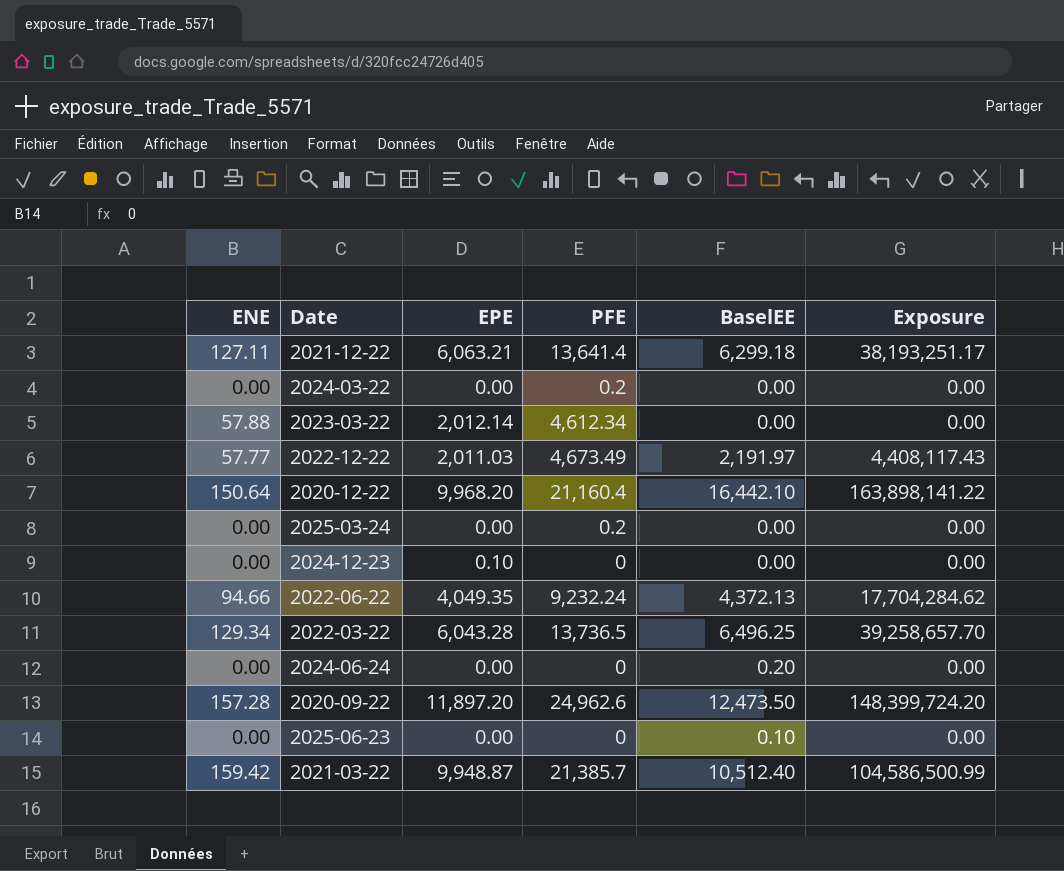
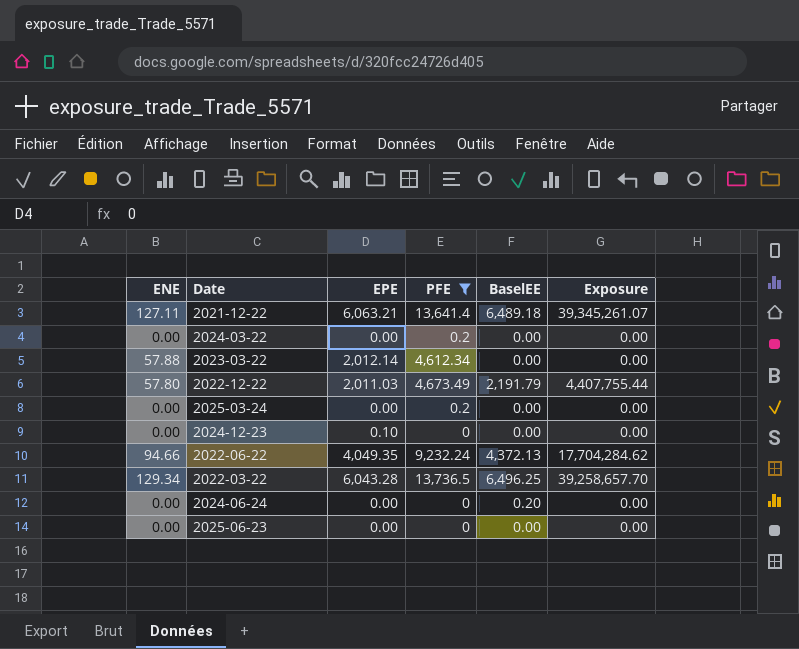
filter: none -> PFE <= 13,736.5
2021-12-22 | BaselEE: 6,299.18 -> 6,489.18
2021-12-22 | Exposure: 38,193,251.17 -> 39,345,261.07
2022-12-22 | ENE: 57.77 -> 57.80
2022-12-22 | BaselEE: 2,191.97 -> 2,191.79
2022-12-22 | Exposure: 4,408,117.43 -> 4,407,755.44
2025-06-23 | BaselEE: 0.10 -> 0.00

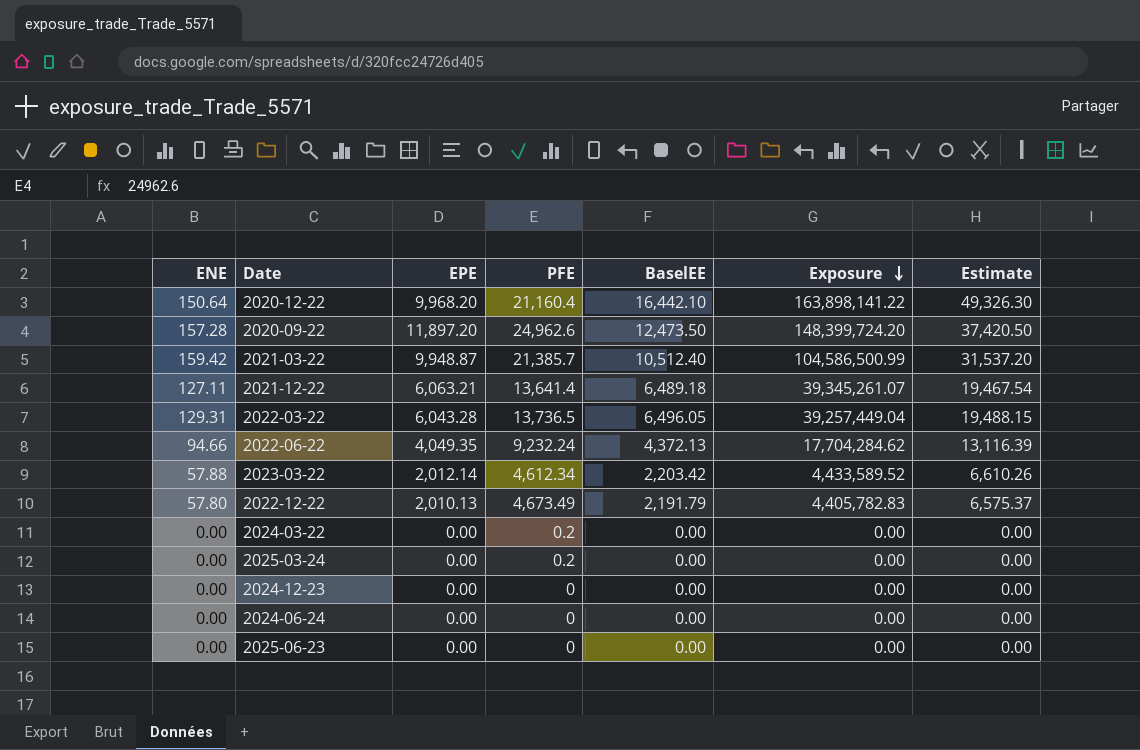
filter: PFE <= 13,736.5 -> none
row order: none -> Exposure descending
column Estimate | formula: none -> [BaselEE] * 3
2022-03-22 | ENE: 129.34 -> 129.31
2022-03-22 | BaselEE: 6,496.25 -> 6,496.05
2022-03-22 | Exposure: 39,258,657.70 -> 39,257,449.04
2023-03-22 | BaselEE: 0.00 -> 2,203.42
2023-03-22 | Exposure: 0.00 -> 4,433,589.52
2022-12-22 | EPE: 2,011.03 -> 2,010.13
2022-12-22 | Exposure: 4,407,755.44 -> 4,405,782.83
2024-12-23 | EPE: 0.10 -> 0.00
2024-06-24 | BaselEE: 0.20 -> 0.00

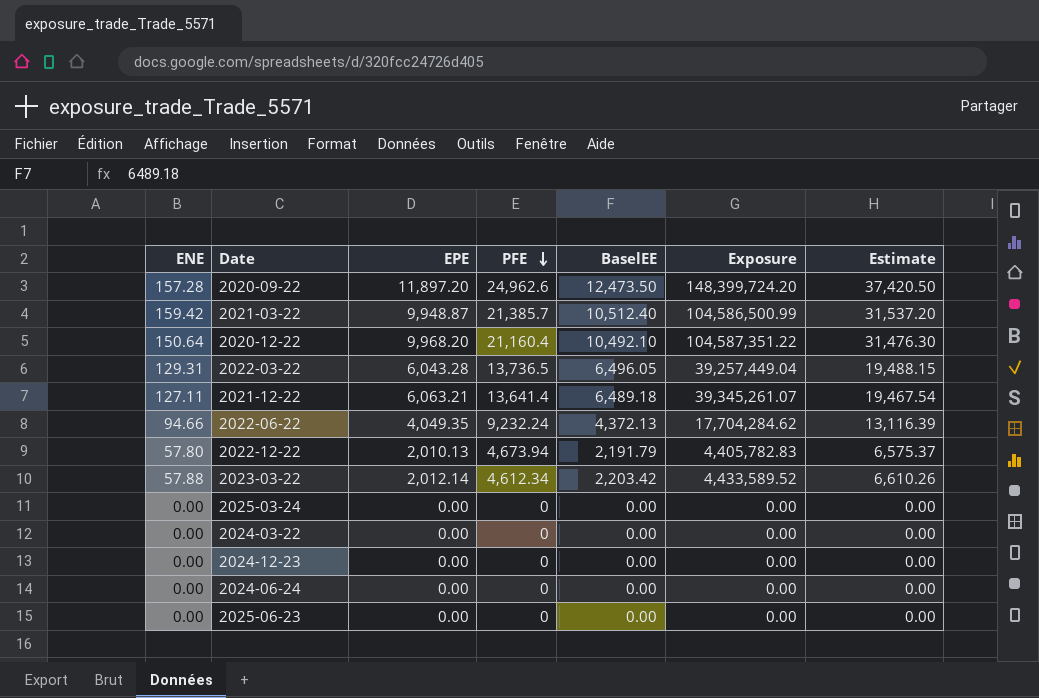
row order: Exposure descending -> PFE descending
2020-12-22 | BaselEE: 16,442.10 -> 10,492.10
2020-12-22 | Exposure: 163,898,141.22 -> 104,587,351.22
2020-12-22 | Estimate: 49,326.30 -> 31,476.30
2022-12-22 | PFE: 4,673.49 -> 4,673.94
2025-03-24 | PFE: 0.2 -> 0
2024-03-22 | PFE: 0.2 -> 0

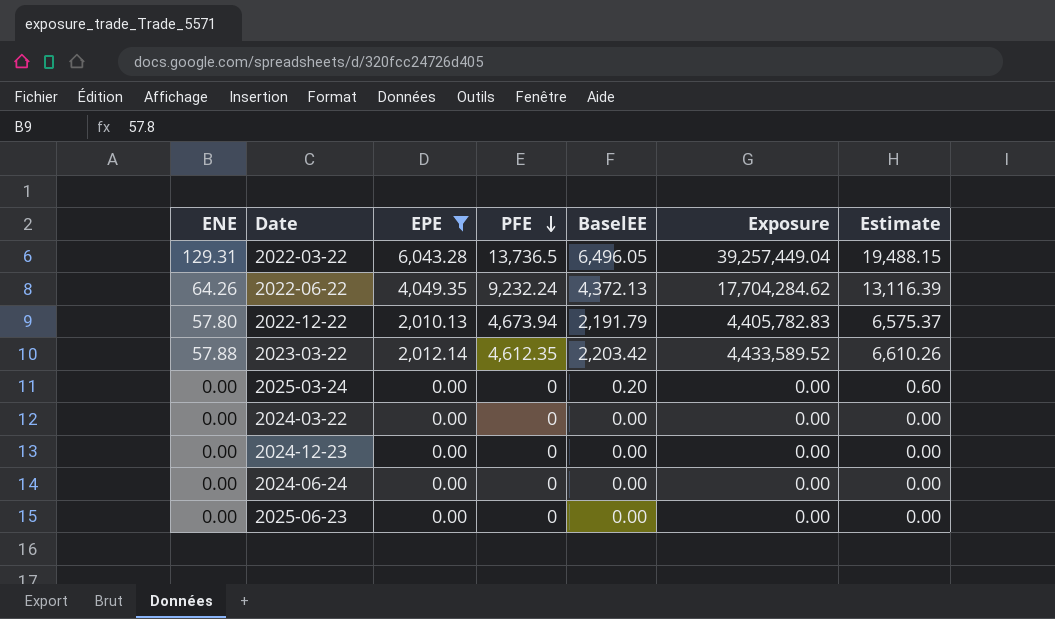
filter: none -> EPE <= 6,043.28
2022-06-22 | ENE: 94.66 -> 64.26
2023-03-22 | PFE: 4,612.34 -> 4,612.35
2025-03-24 | BaselEE: 0.00 -> 0.20
2025-03-24 | Estimate: 0.00 -> 0.60

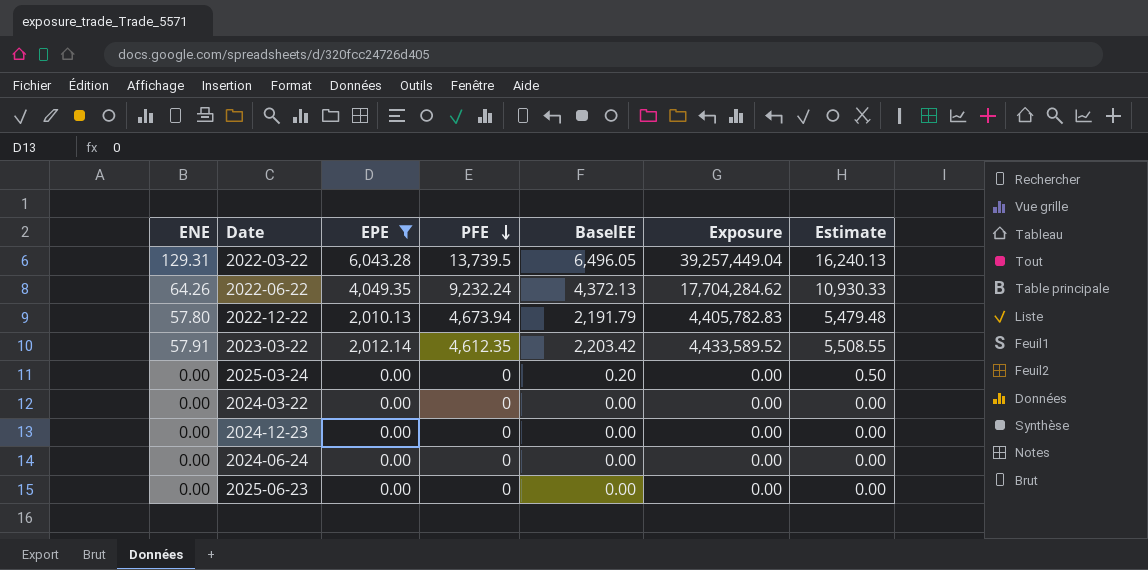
column Estimate | formula: [BaselEE] * 3 -> [BaselEE] * 2.5
2022-03-22 | PFE: 13,736.5 -> 13,739.5
2023-03-22 | ENE: 57.88 -> 57.91

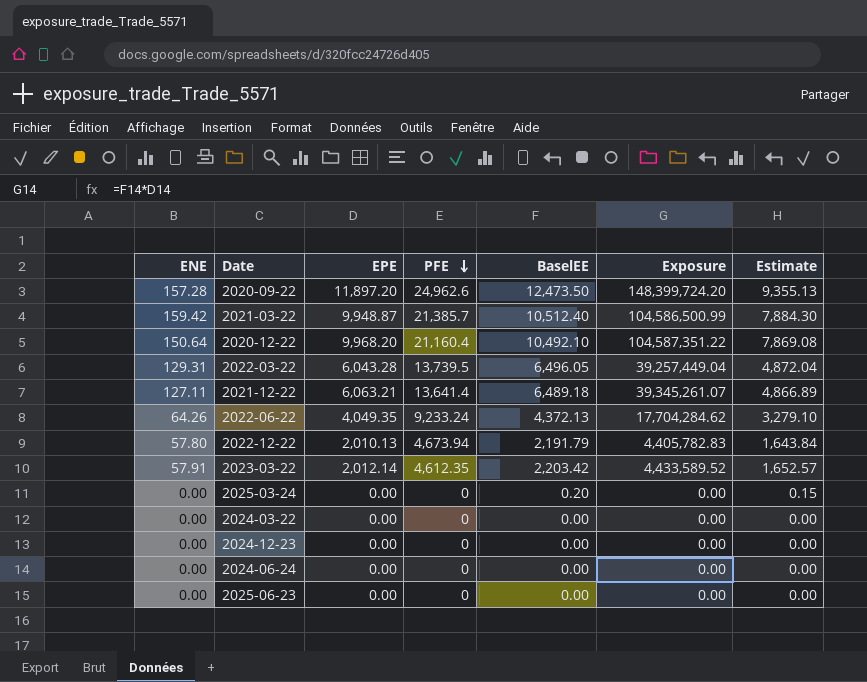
filter: EPE <= 6,043.28 -> none
column Estimate | formula: [BaselEE] * 2.5 -> [BaselEE] * 0.75
2022-06-22 | PFE: 9,232.24 -> 9,233.24

